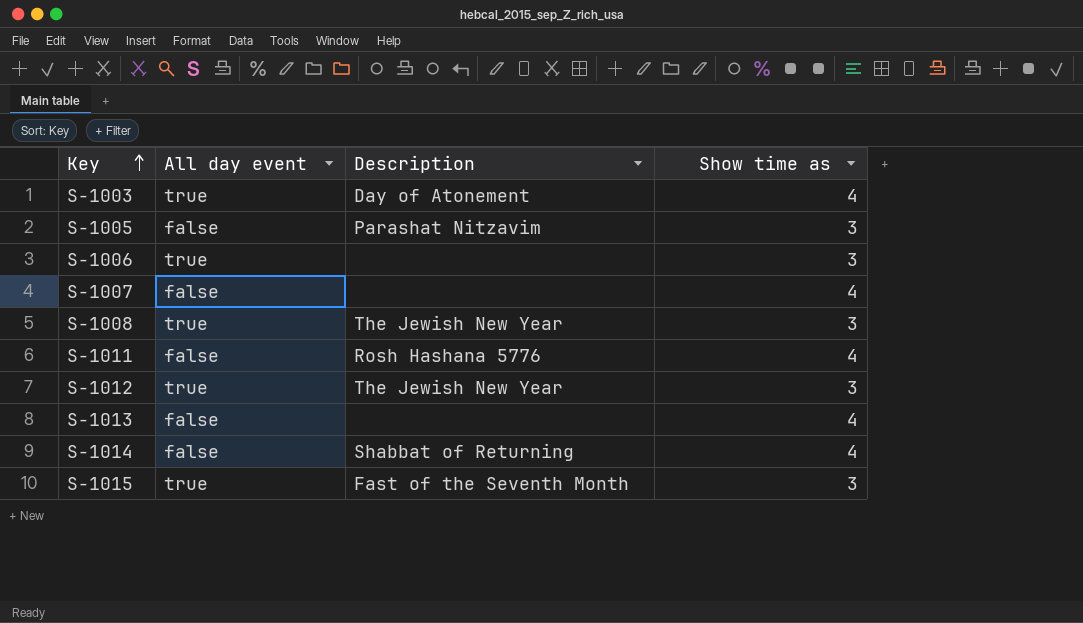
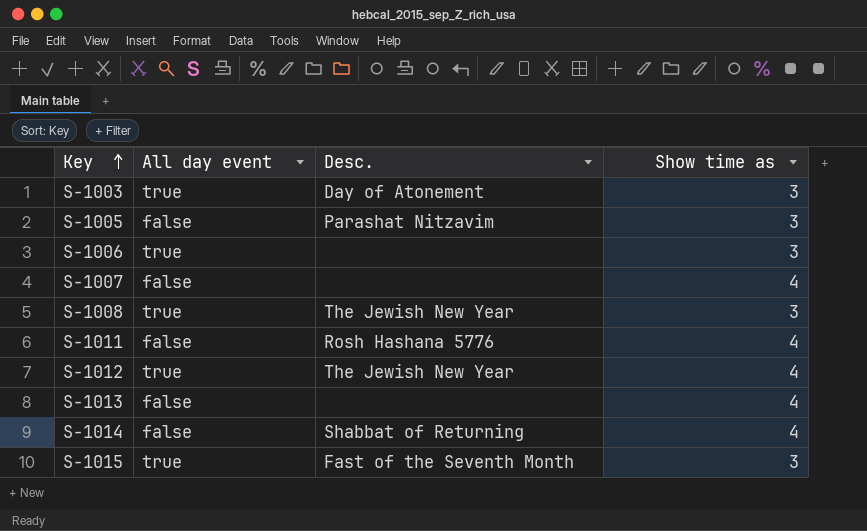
column name: Description -> Desc.
S-1003 | Show time as: 4 -> 3
S-1012 | Show time as: 3 -> 4

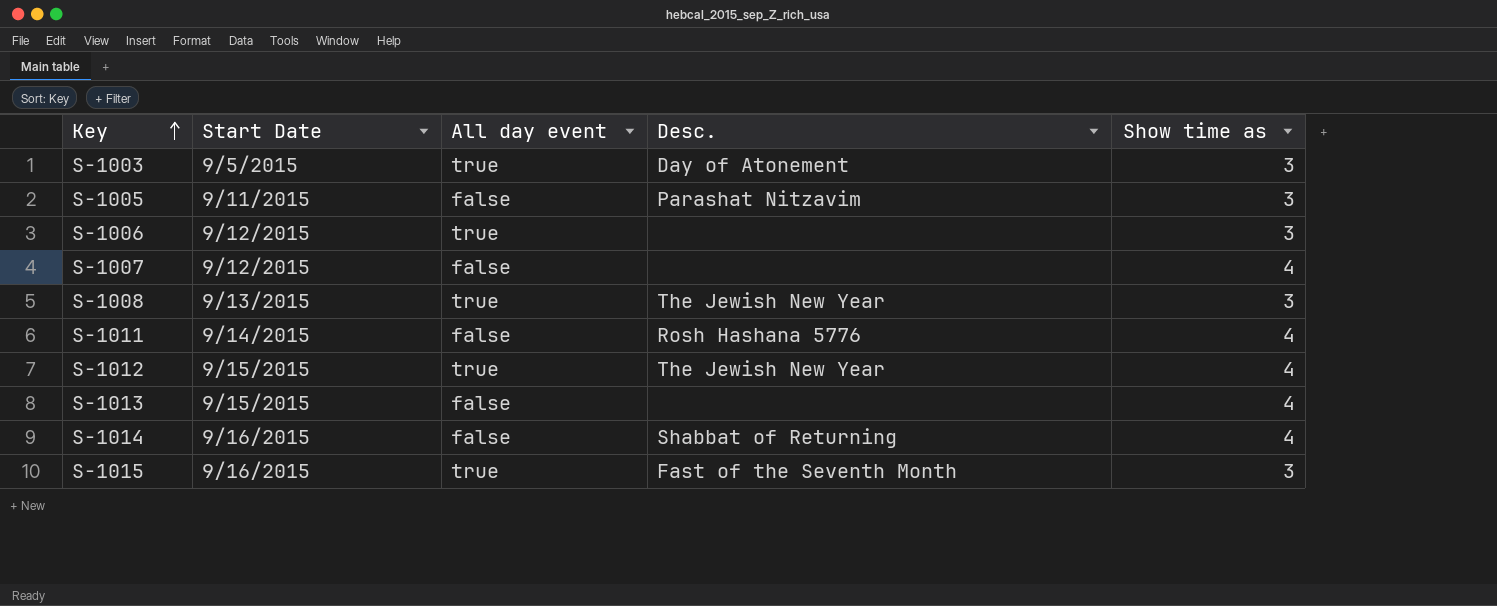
column Start Date | position: none -> 2

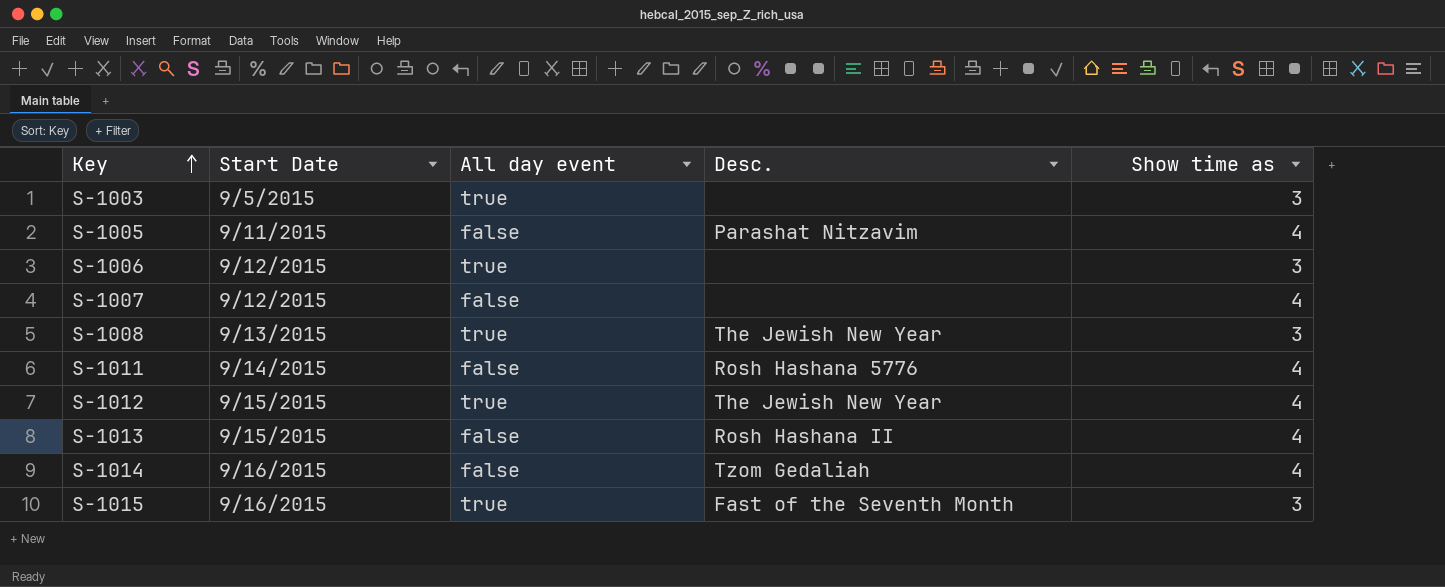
S-1003 | Desc.: Day of Atonement -> none
S-1005 | Show time as: 3 -> 4
S-1013 | Desc.: none -> Rosh Hashana II
S-1014 | Desc.: Shabbat of Returning -> Tzom Gedaliah

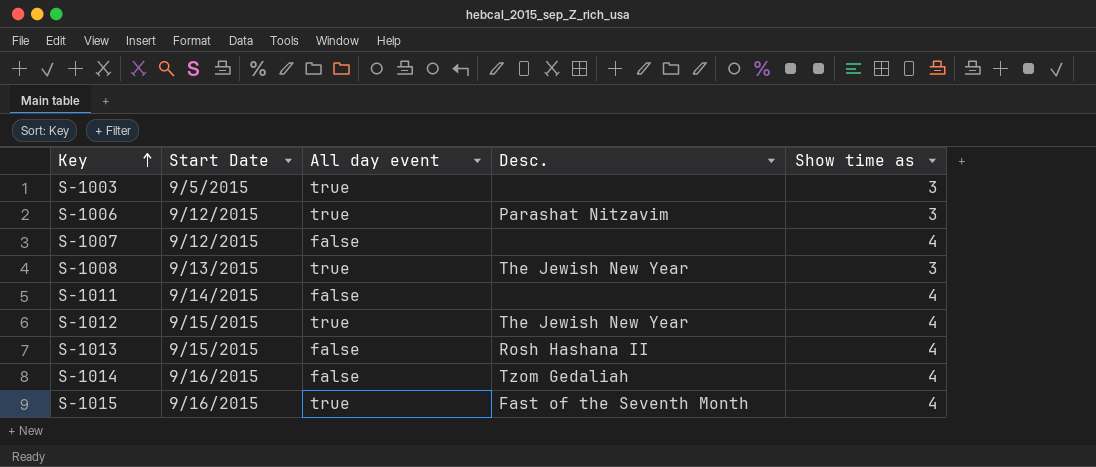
row S-1005: 9/11/2015 | false | Parashat Nitzavim | 4 -> none
S-1006 | Desc.: none -> Parashat Nitzavim
S-1011 | Desc.: Rosh Hashana 5776 -> none
S-1015 | Show time as: 3 -> 4

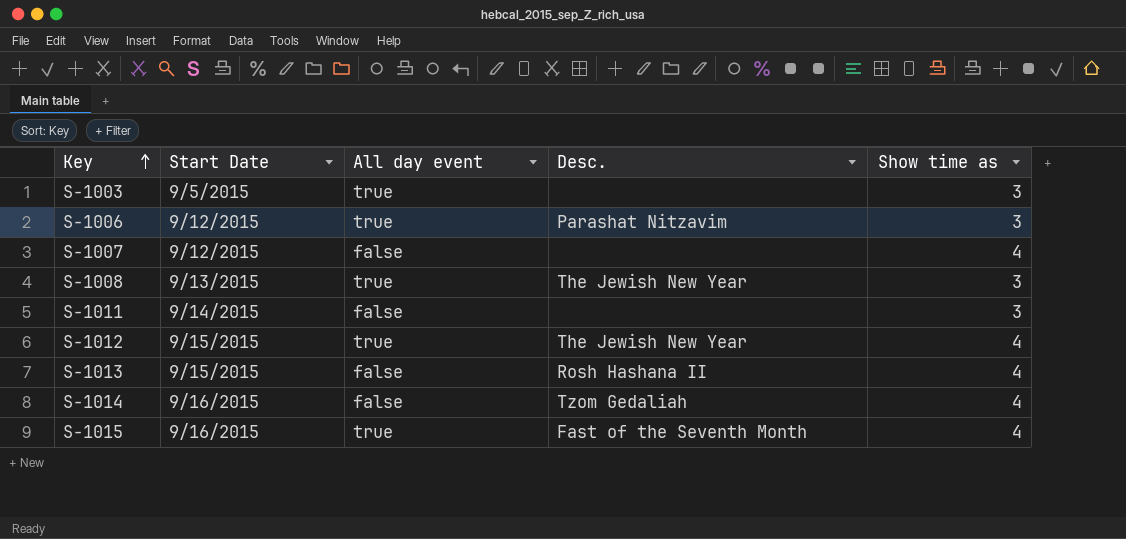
S-1011 | Show time as: 4 -> 3

